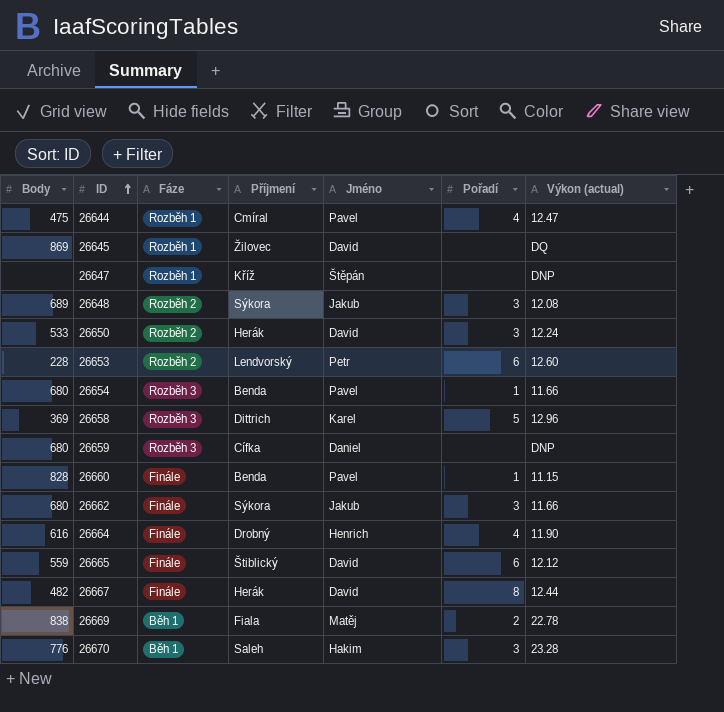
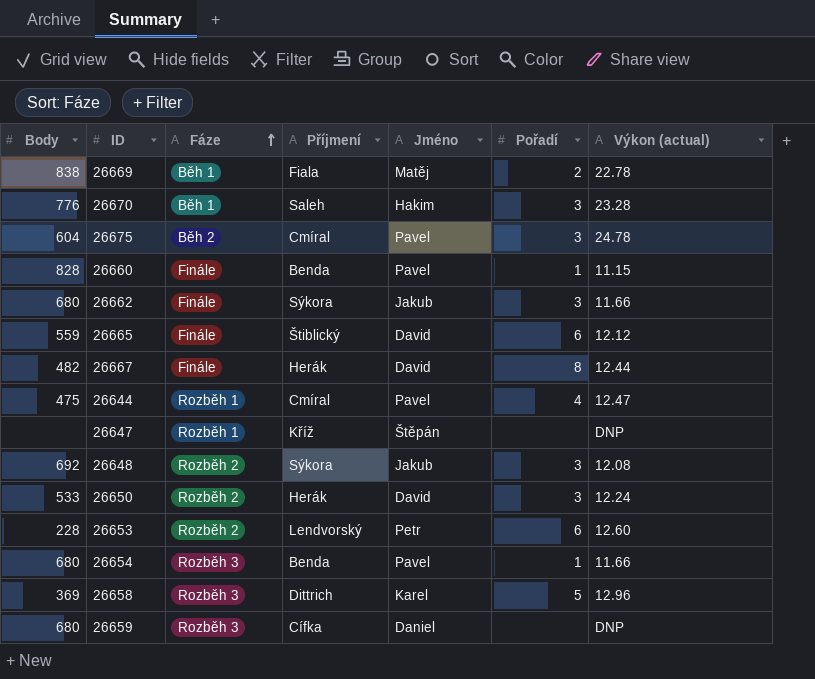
row order: ID ascending -> Fáze ascending
row 26645: 869 | Rozběh 1 | Žilovec | David | none | DQ -> none
row 26664: 616 | Finále | Drobný | Henrich | 4 | 11.90 -> none
row 26675: none -> 604 | Běh 2 | Cmíral | Pavel | 3 | 24.78
26648 | Body: 689 -> 692

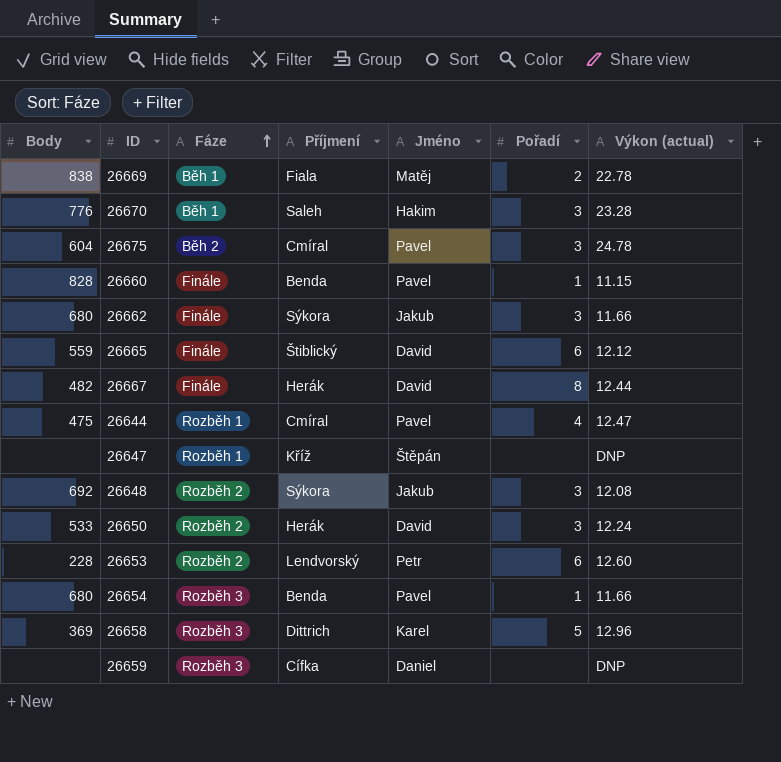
26659 | Body: 680 -> none

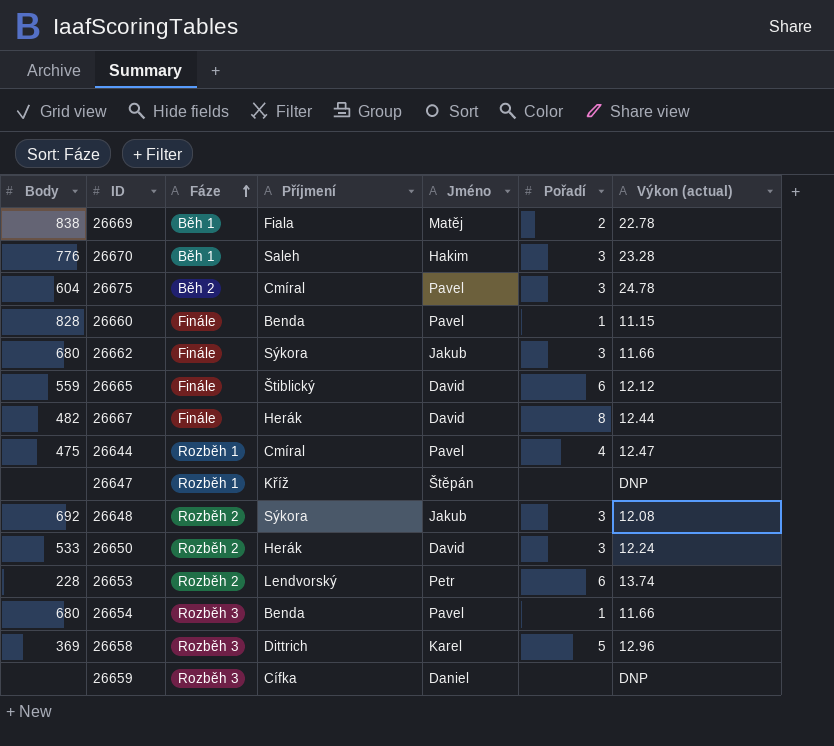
26653 | Výkon (actual): 12.60 -> 13.74

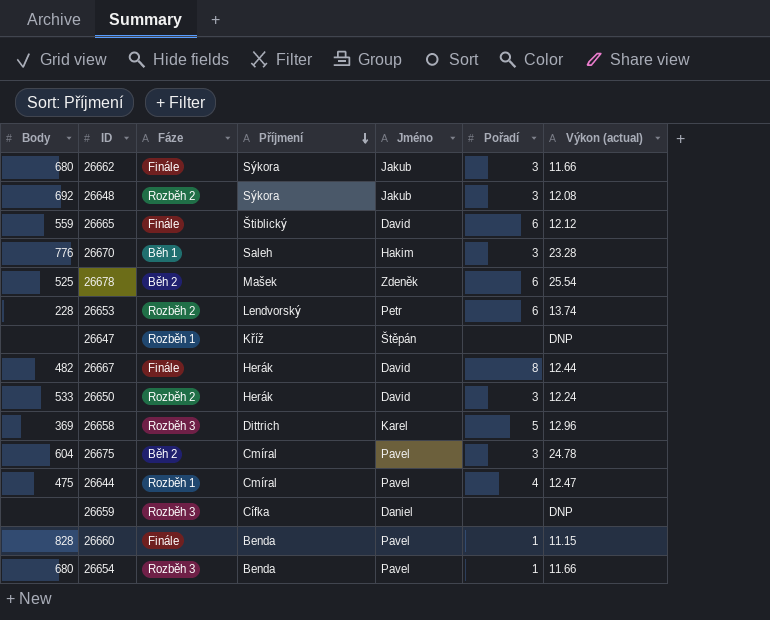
row order: Fáze ascending -> Příjmení descending
row 26669: 838 | Běh 1 | Fiala | Matěj | 2 | 22.78 -> none
row 26678: none -> 525 | Běh 2 | Mašek | Zdeněk | 6 | 25.54

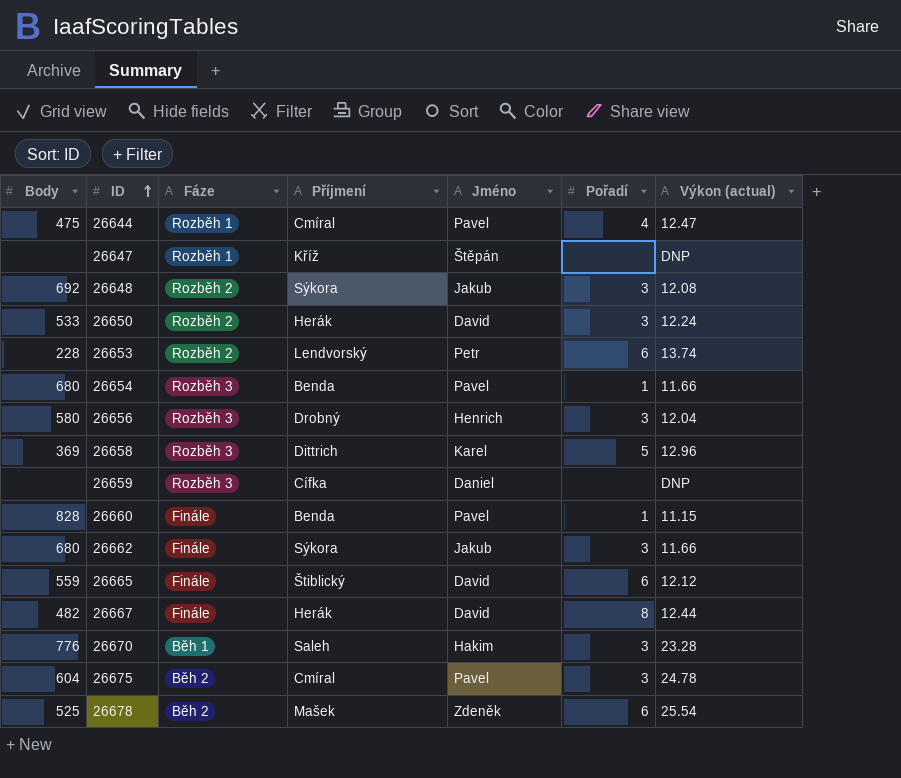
row order: Příjmení descending -> ID ascending
row 26656: none -> 580 | Rozběh 3 | Drobný | Henrich | 3 | 12.04

